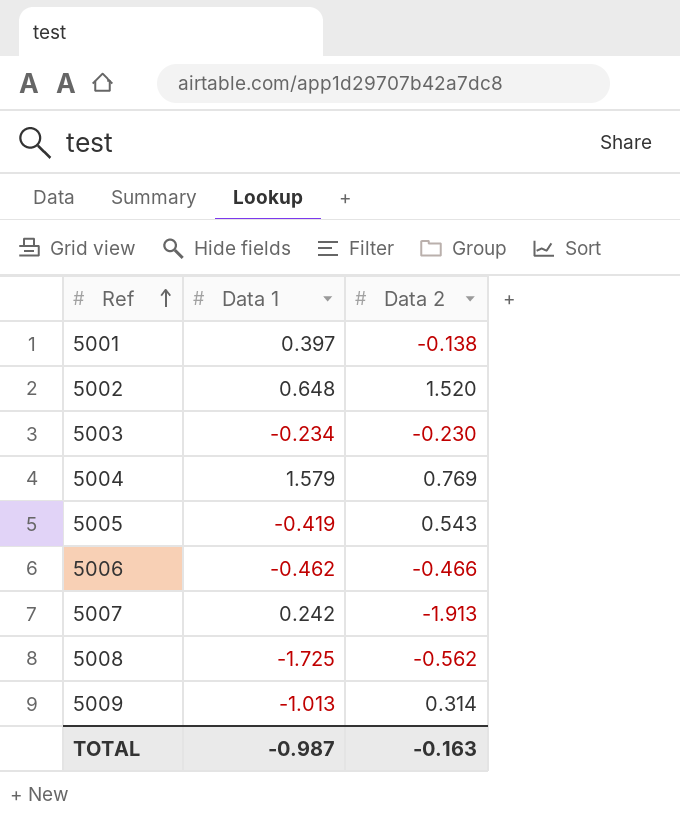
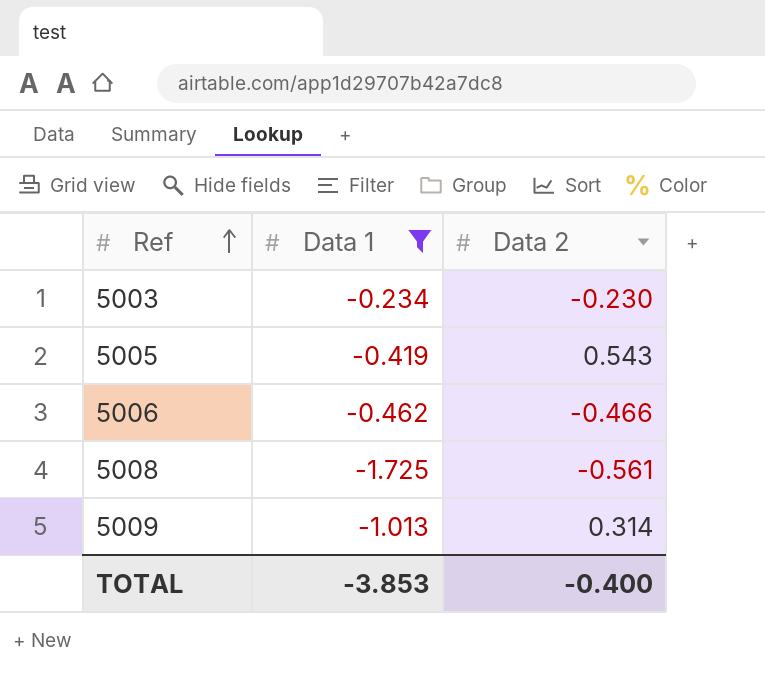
filter: none -> Data 1 <= -0.234
5008 | Data 2: -0.562 -> -0.561
TOTAL | Data 1: -0.987 -> -3.853
TOTAL | Data 2: -0.163 -> -0.400

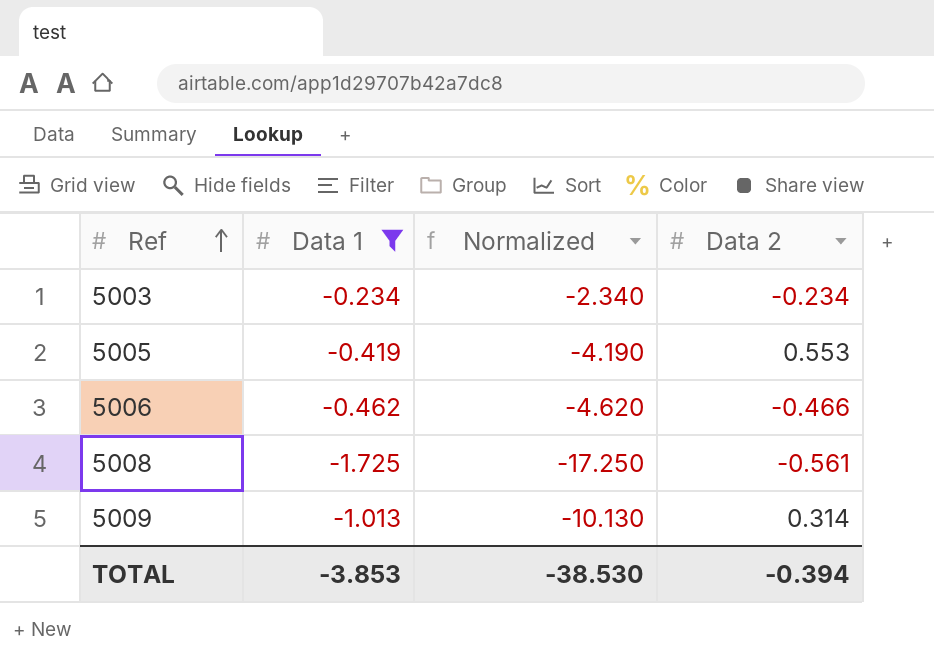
column Normalized | formula: none -> [Data 1] * 10
5003 | Data 2: -0.230 -> -0.234
5005 | Data 2: 0.543 -> 0.553
TOTAL | Data 2: -0.400 -> -0.394

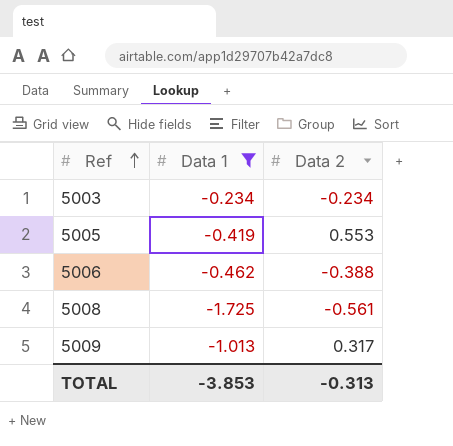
column Normalized | formula: [Data 1] * 10 -> none
5006 | Data 2: -0.466 -> -0.388
5009 | Data 2: 0.314 -> 0.317
TOTAL | Data 2: -0.394 -> -0.313

